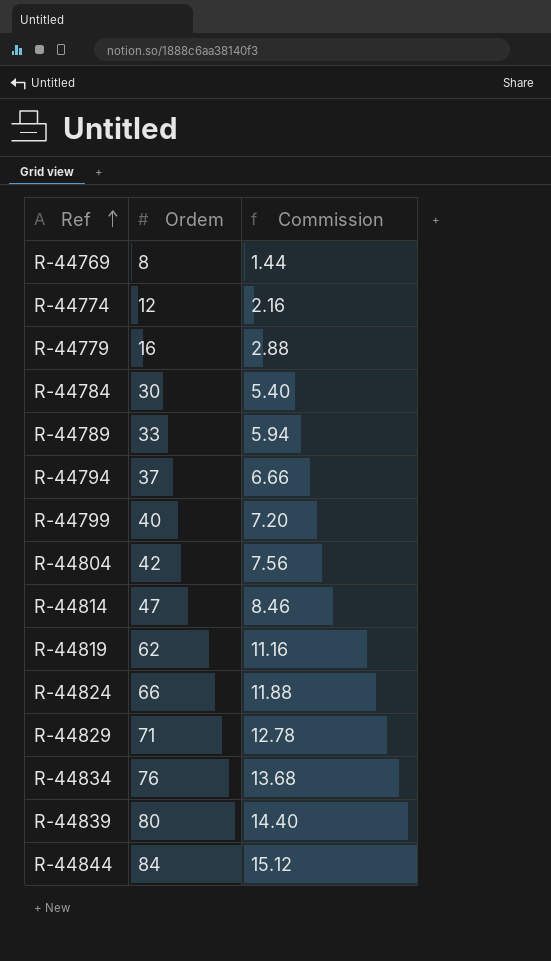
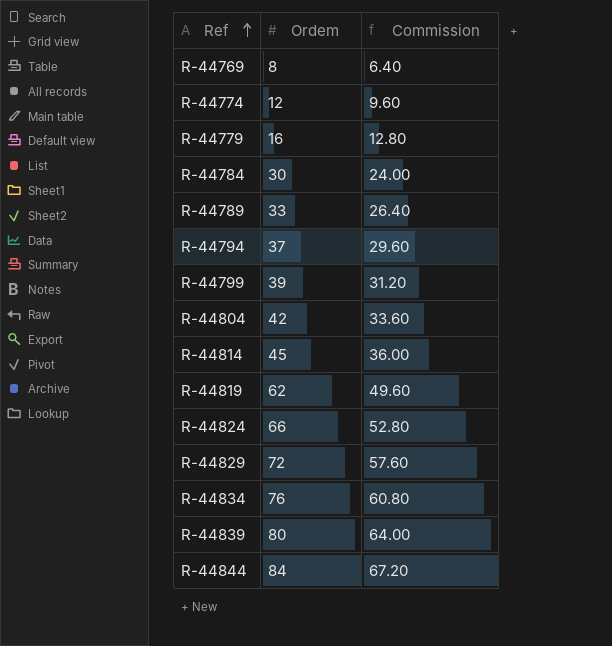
column Commission | formula: [Ordem] * 0.18 -> [Ordem] * 0.8
R-44799 | Ordem: 40 -> 39
R-44814 | Ordem: 47 -> 45
R-44829 | Ordem: 71 -> 72

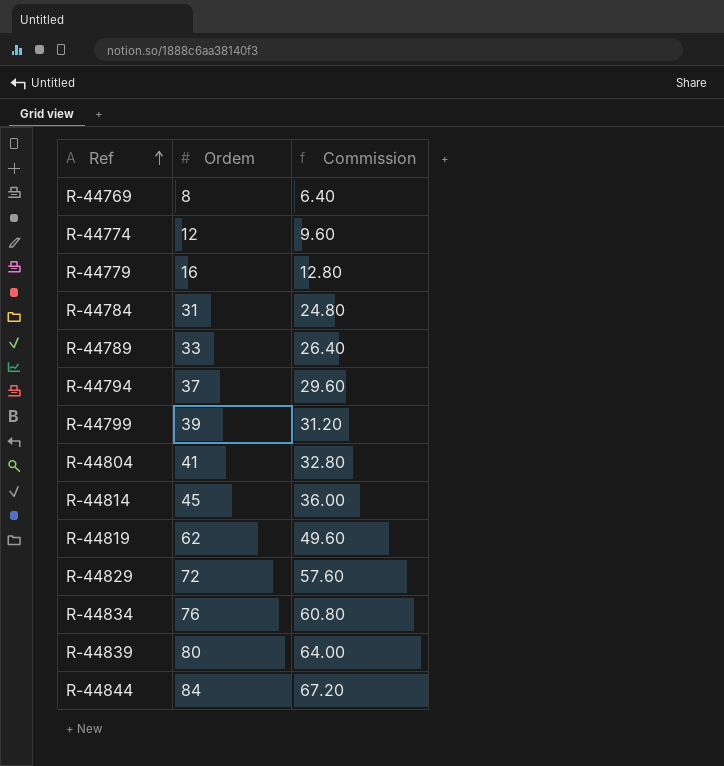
row R-44824: 66 | 52.80 -> none
R-44784 | Ordem: 30 -> 31
R-44784 | Commission: 24.00 -> 24.80
R-44804 | Ordem: 42 -> 41
R-44804 | Commission: 33.60 -> 32.80

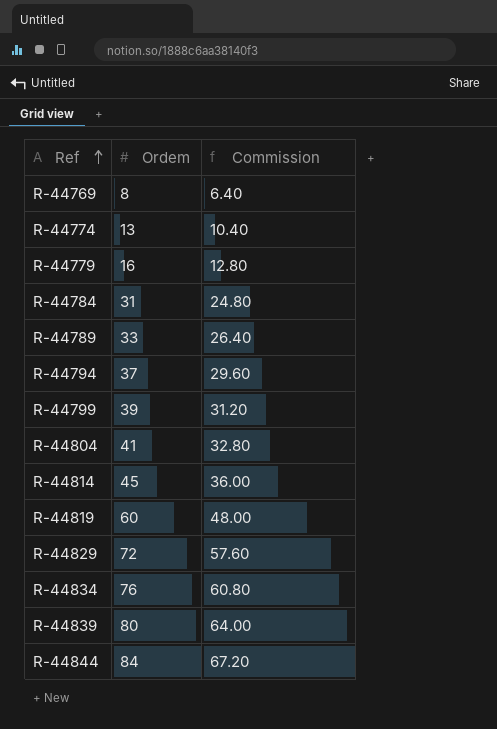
R-44774 | Ordem: 12 -> 13
R-44774 | Commission: 9.60 -> 10.40
R-44819 | Ordem: 62 -> 60
R-44819 | Commission: 49.60 -> 48.00

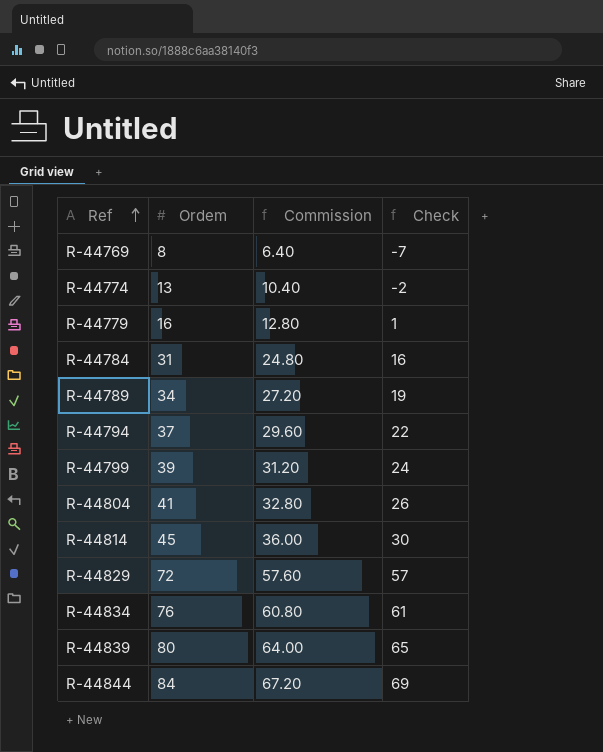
column Check | formula: none -> [Ordem] - 15
row R-44819: 60 | 48.00 -> none
R-44789 | Ordem: 33 -> 34
R-44789 | Commission: 26.40 -> 27.20

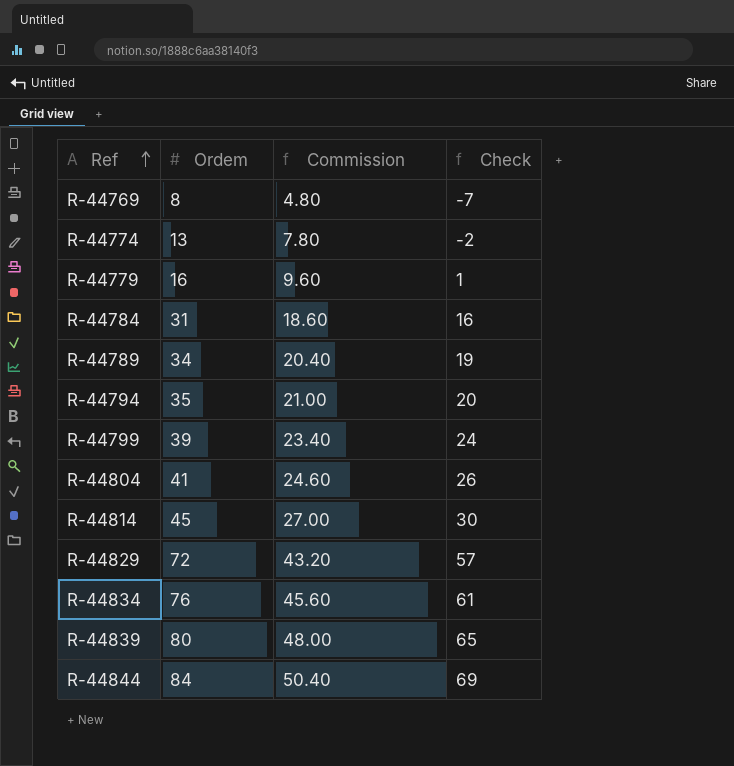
column Commission | formula: [Ordem] * 0.8 -> [Ordem] * 0.6
R-44794 | Ordem: 37 -> 35
R-44794 | Check: 22 -> 20

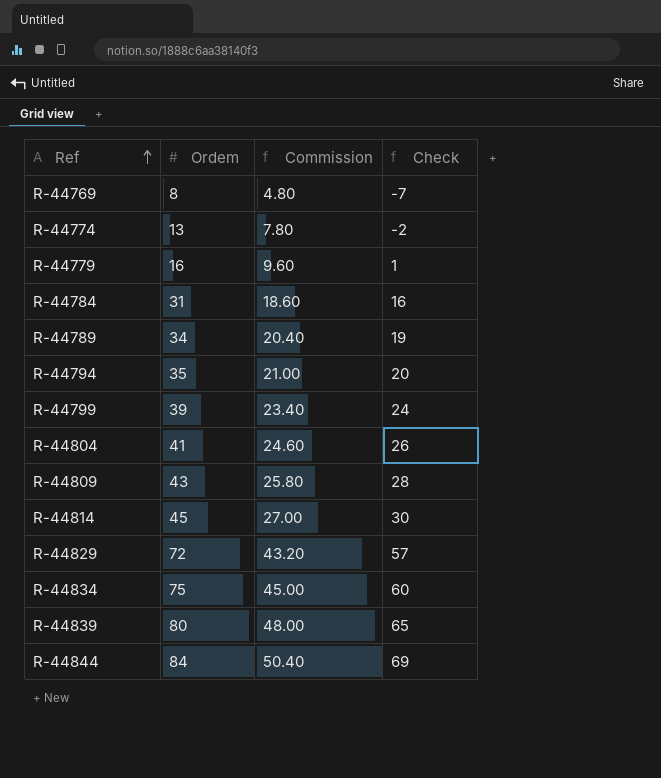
row R-44809: none -> 43 | 25.80 | 28
R-44834 | Ordem: 76 -> 75
R-44834 | Commission: 45.60 -> 45.00
R-44834 | Check: 61 -> 60

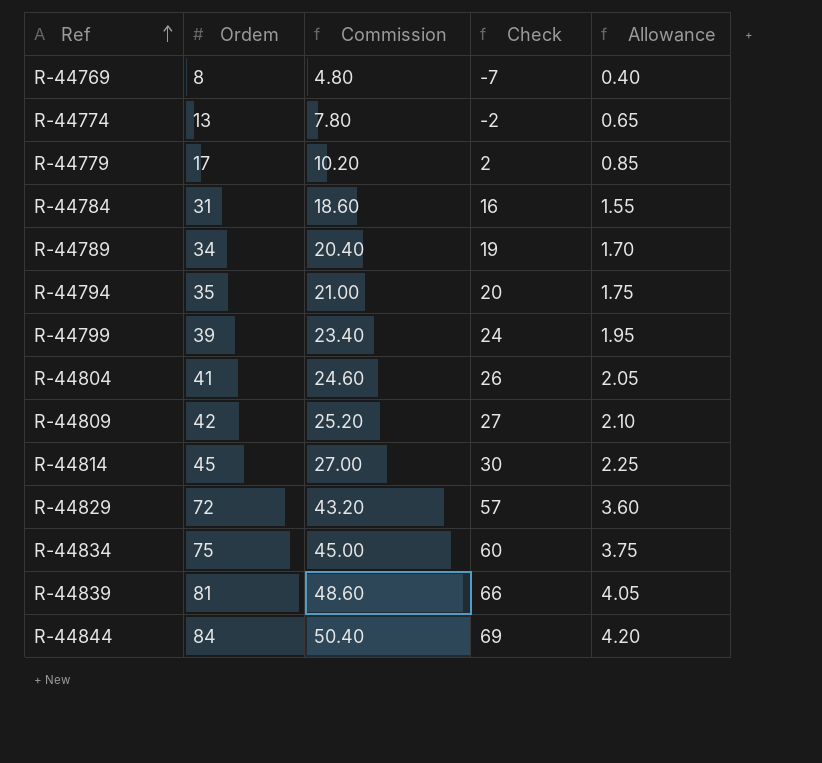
column Allowance | formula: none -> [Ordem] * 0.05
R-44779 | Ordem: 16 -> 17
R-44779 | Commission: 9.60 -> 10.20
R-44779 | Check: 1 -> 2
R-44809 | Ordem: 43 -> 42
R-44809 | Commission: 25.80 -> 25.20
R-44809 | Check: 28 -> 27
R-44839 | Ordem: 80 -> 81
R-44839 | Commission: 48.00 -> 48.60
R-44839 | Check: 65 -> 66

